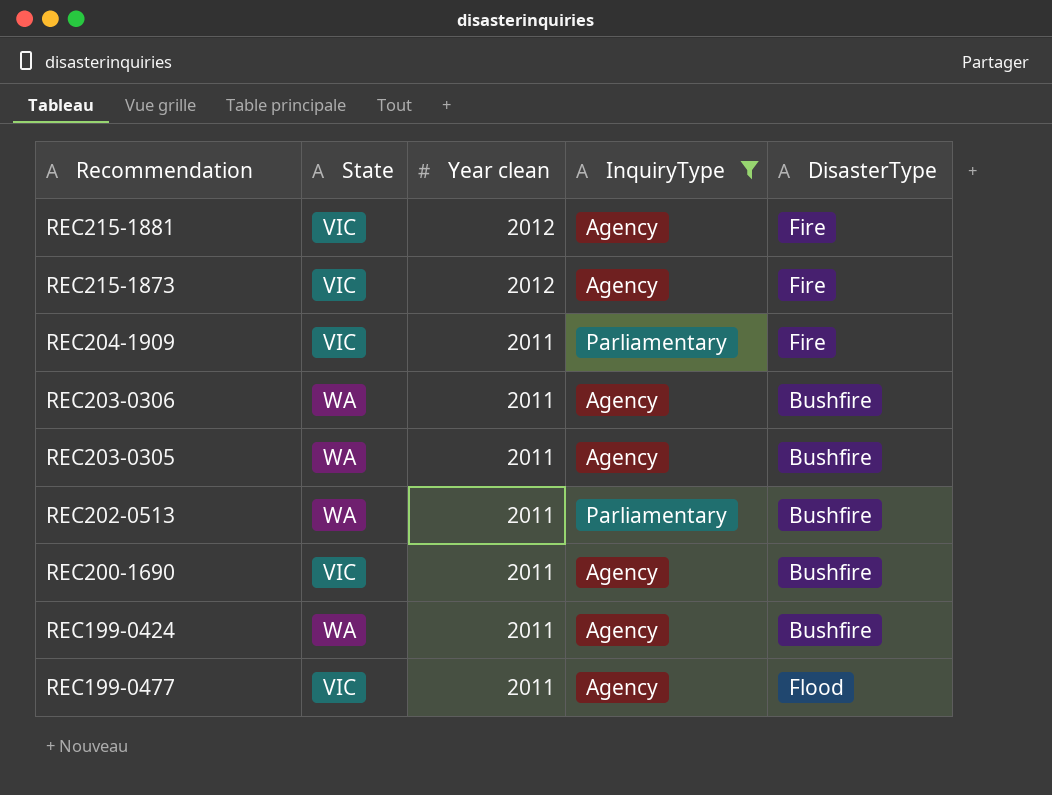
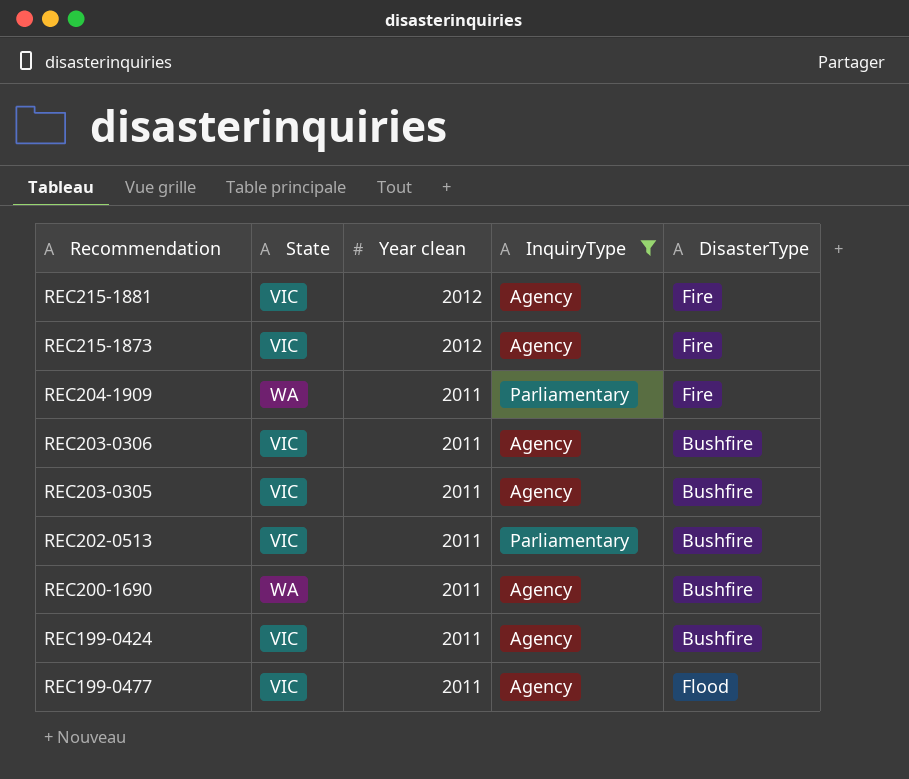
REC204-1909 | State: VIC -> WA
REC203-0306 | State: WA -> VIC
REC203-0305 | State: WA -> VIC
REC202-0513 | State: WA -> VIC
REC200-1690 | State: VIC -> WA
REC199-0424 | State: WA -> VIC

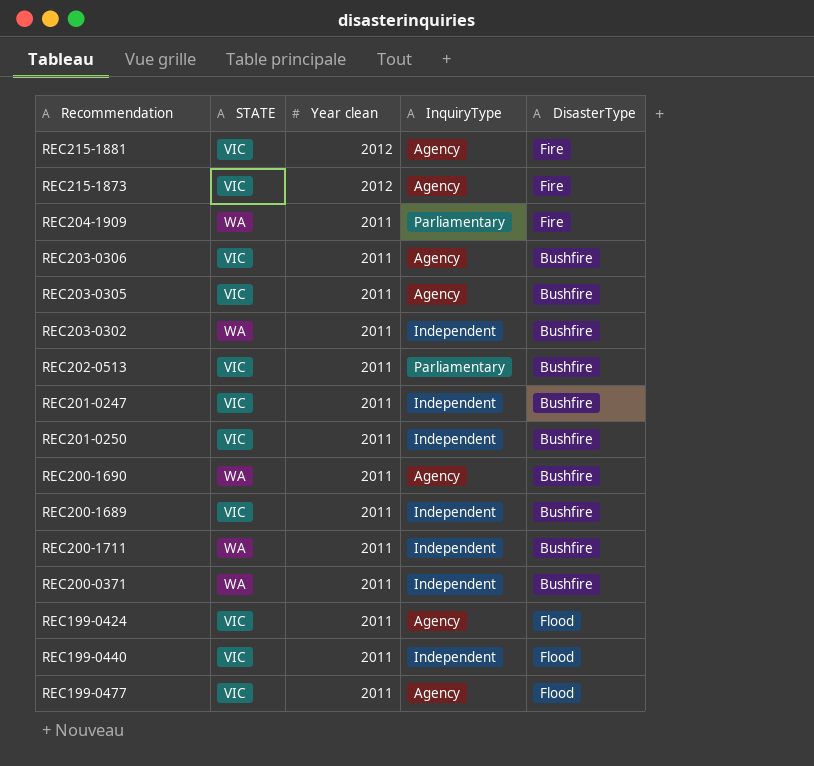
filter: InquiryType != Independent -> none
column name: State -> STATE
REC199-0424 | DisasterType: Bushfire -> Flood

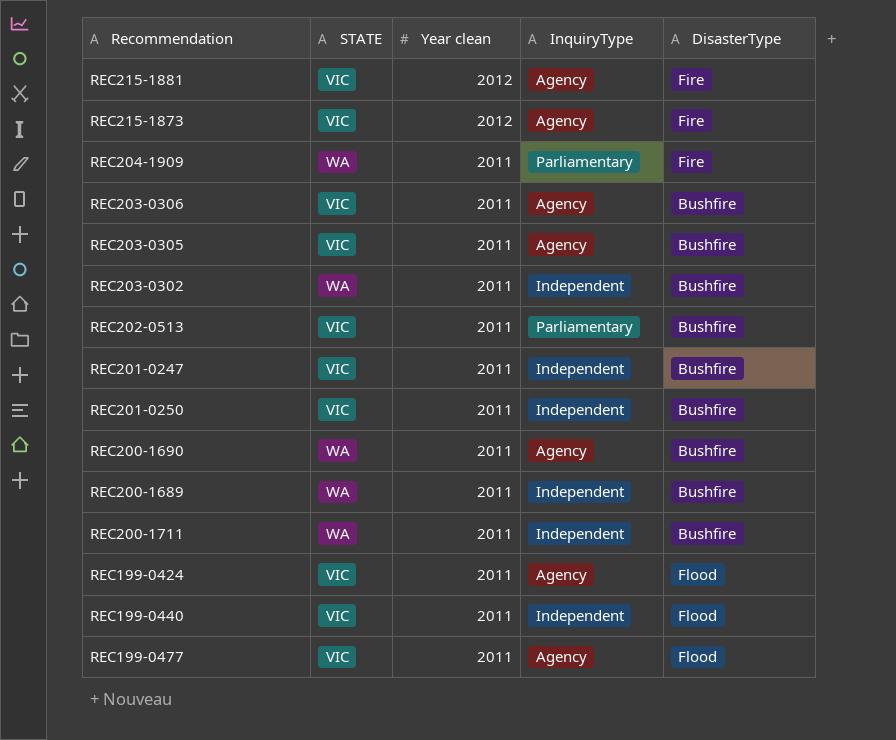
row REC200-0371: WA | 2011 | Independent | Bushfire -> none
REC200-1689 | STATE: VIC -> WA

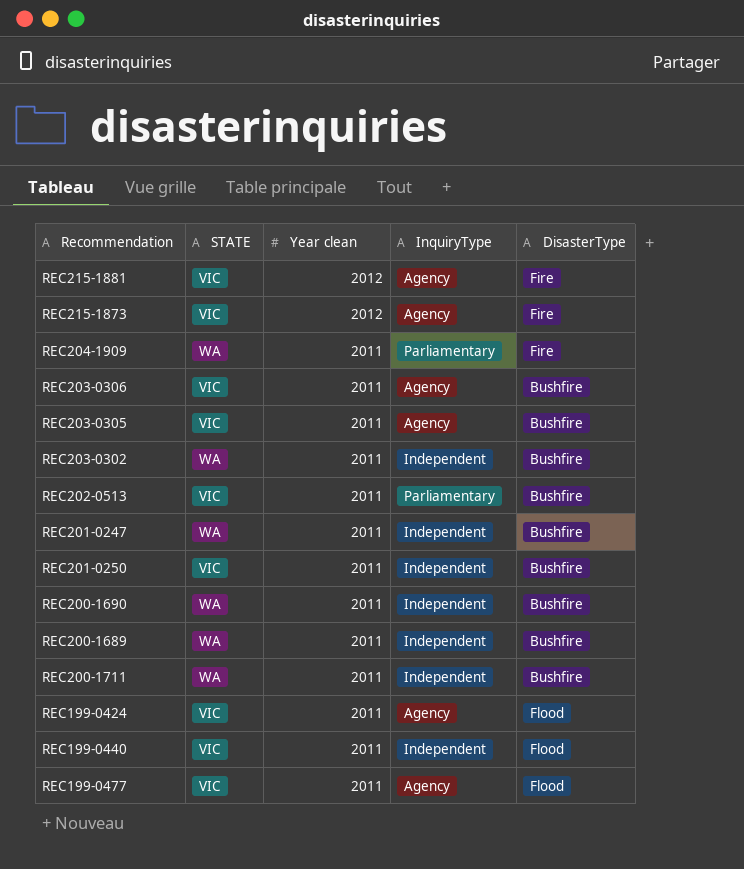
REC201-0247 | STATE: VIC -> WA
REC200-1690 | InquiryType: Agency -> Independent

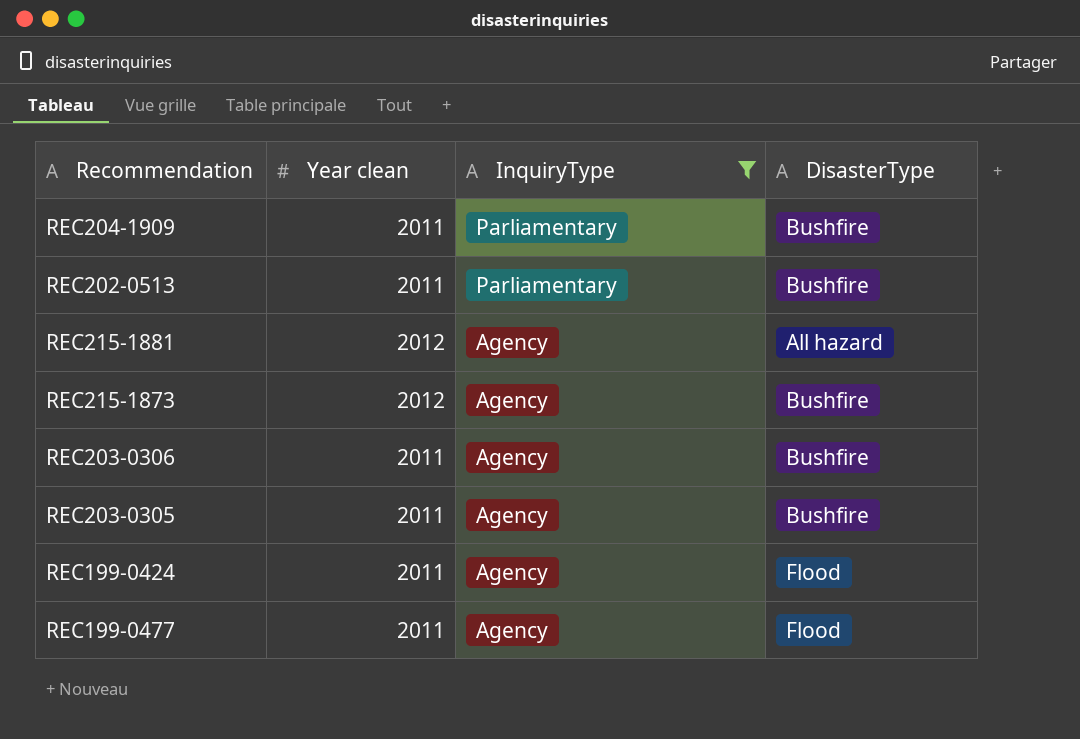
filter: none -> InquiryType != Independent
row order: Year clean descending -> InquiryType descending
column STATE | position: 2 -> none
REC204-1909 | DisasterType: Fire -> Bushfire
REC215-1881 | DisasterType: Fire -> All hazard
REC215-1873 | DisasterType: Fire -> Bushfire

